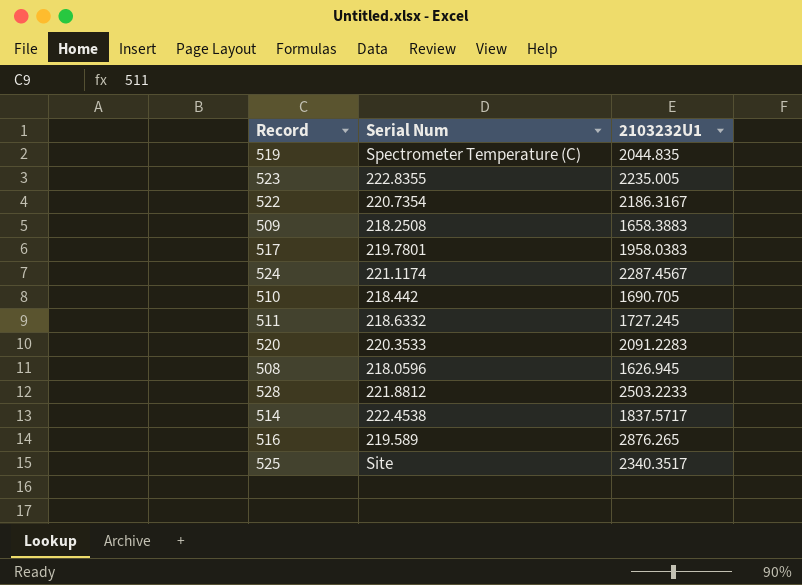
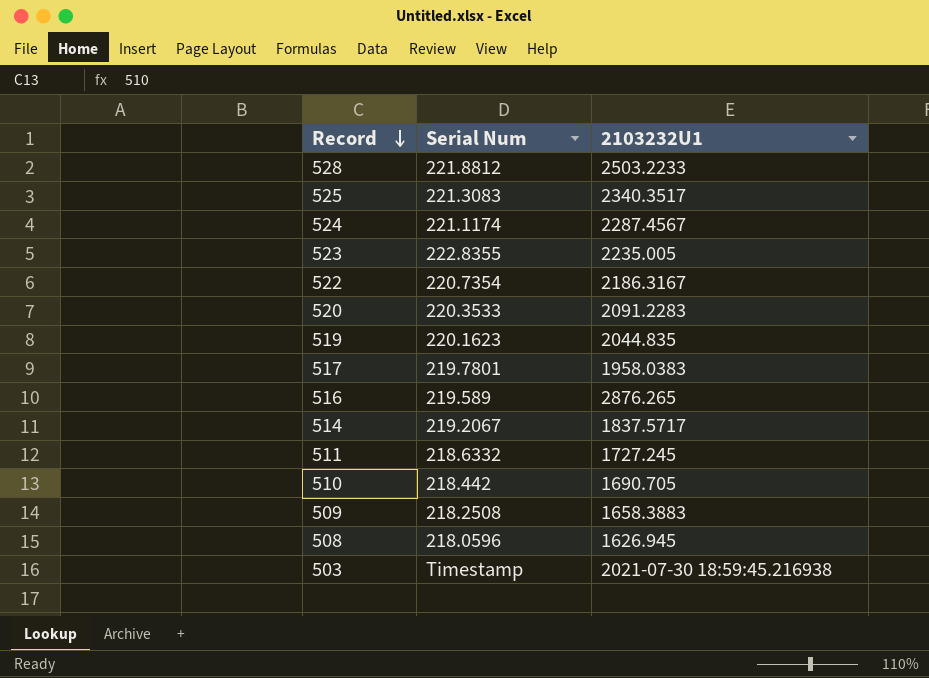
row order: none -> Record descending
525 | Serial Num: Site -> 221.3083
519 | Serial Num: Spectrometer Temperature (C) -> 220.1623
514 | Serial Num: 222.4538 -> 219.2067
row 503: none -> Timestamp | 2021-07-30 18:59:45.216938

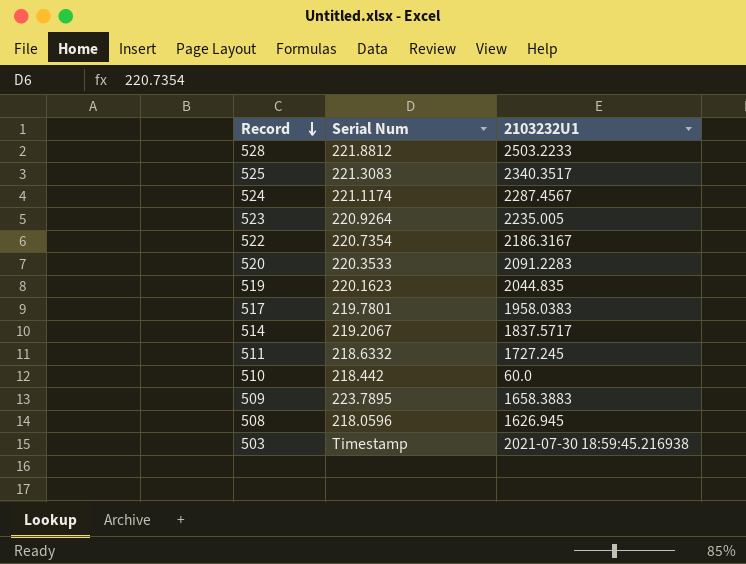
row 516: 219.589 | 2876.265 -> none
523 | Serial Num: 222.8355 -> 220.9264
510 | 2103232U1: 1690.705 -> 60.0
509 | Serial Num: 218.2508 -> 223.7895

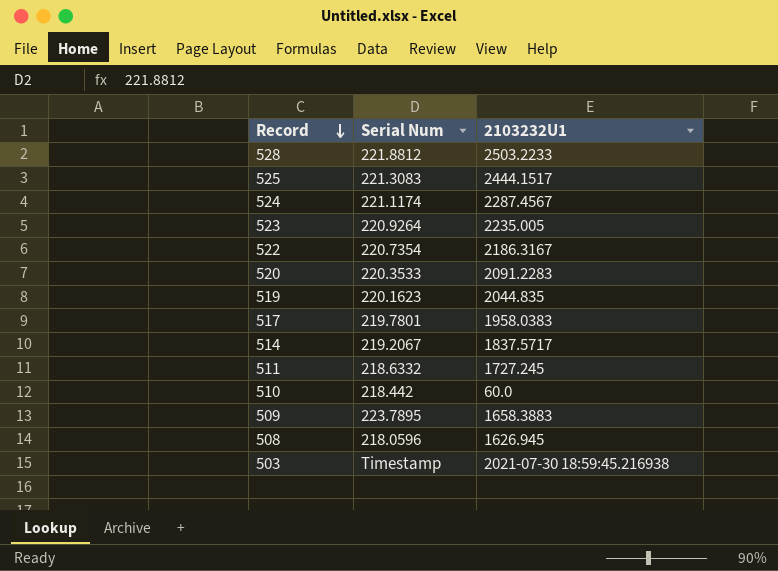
525 | 2103232U1: 2340.3517 -> 2444.1517

